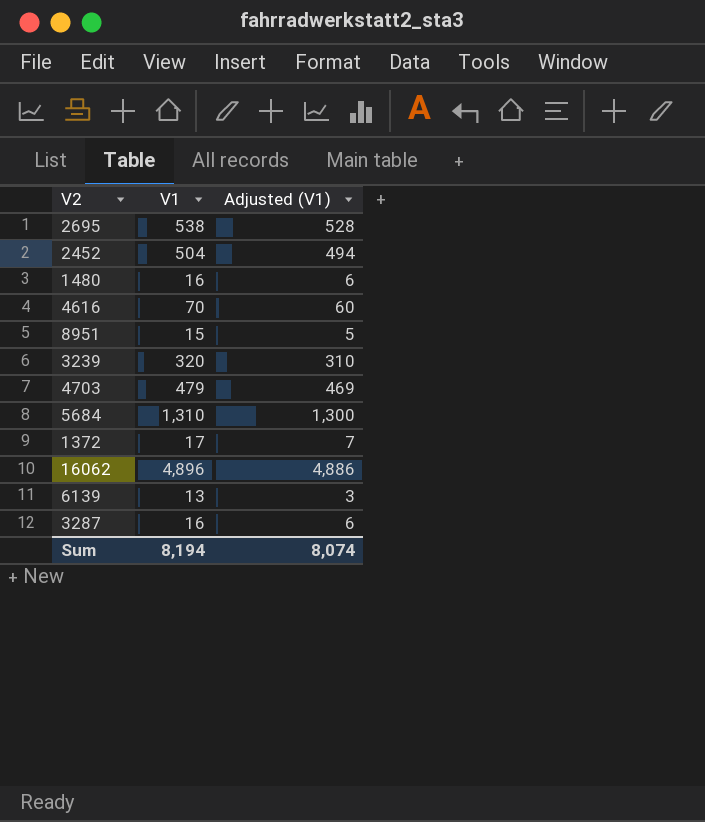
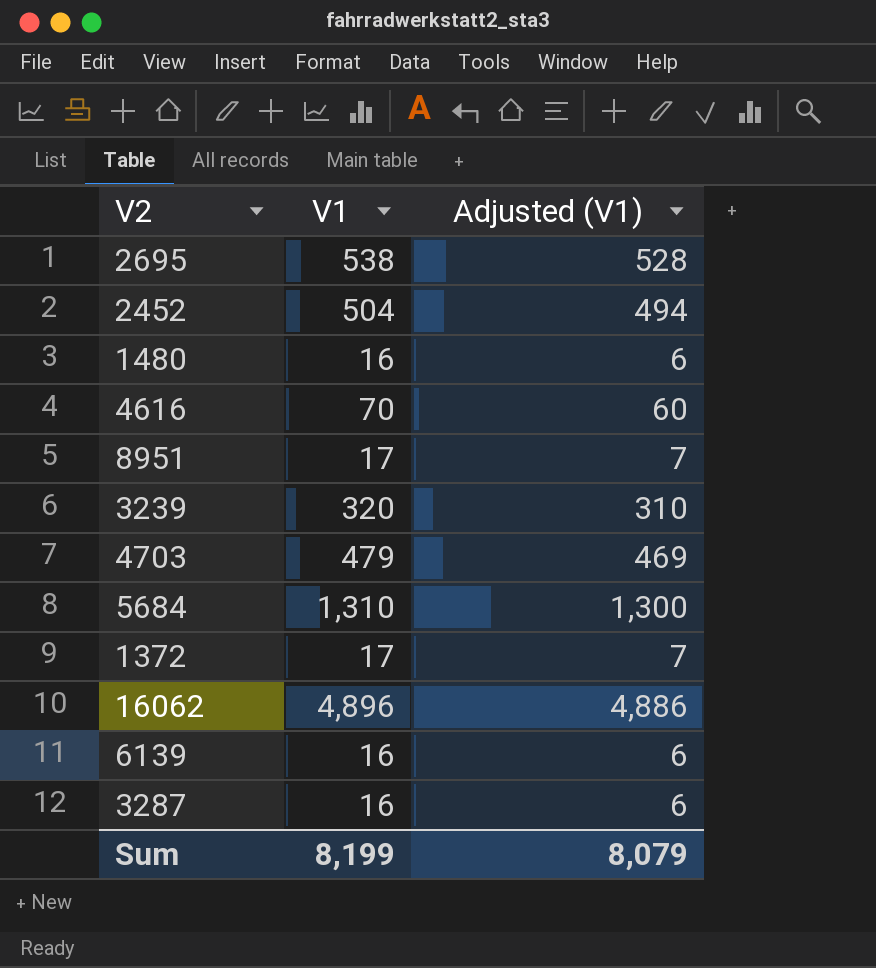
8951 | V1: 15 -> 17
8951 | Adjusted (V1): 5 -> 7
6139 | V1: 13 -> 16
6139 | Adjusted (V1): 3 -> 6
Sum | V1: 8,194 -> 8,199
Sum | Adjusted (V1): 8,074 -> 8,079

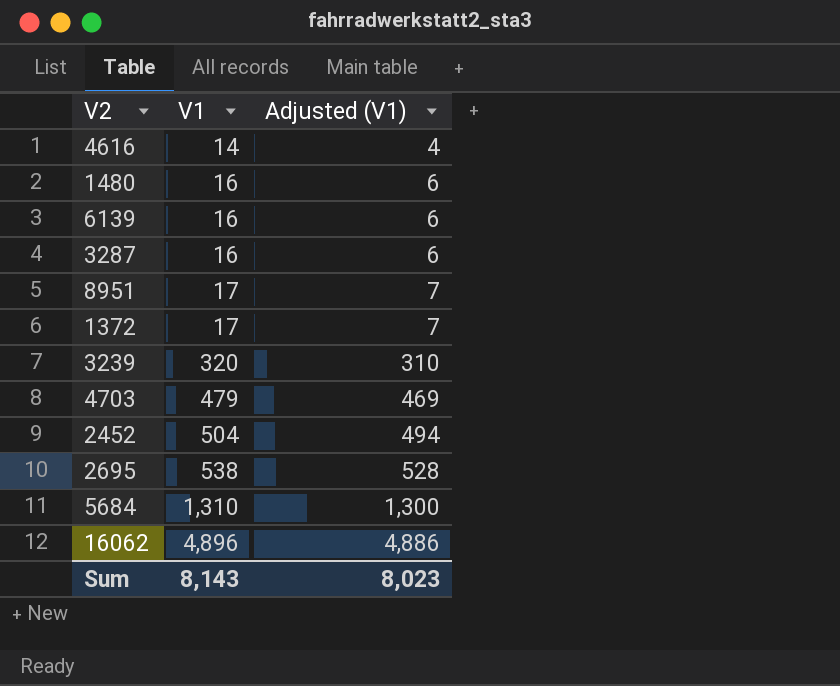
row order: none -> V1 ascending
4616 | V1: 70 -> 14
4616 | Adjusted (V1): 60 -> 4
Sum | V1: 8,199 -> 8,143
Sum | Adjusted (V1): 8,079 -> 8,023

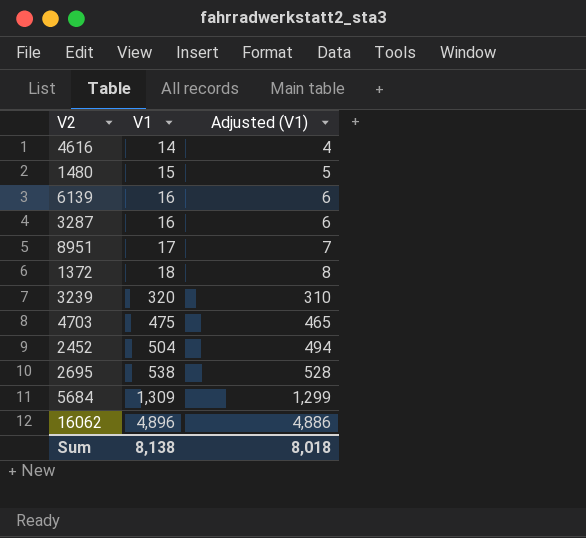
1480 | V1: 16 -> 15
1480 | Adjusted (V1): 6 -> 5
1372 | V1: 17 -> 18
1372 | Adjusted (V1): 7 -> 8
4703 | V1: 479 -> 475
4703 | Adjusted (V1): 469 -> 465
5684 | V1: 1,310 -> 1,309
5684 | Adjusted (V1): 1,300 -> 1,299
Sum | V1: 8,143 -> 8,138
Sum | Adjusted (V1): 8,023 -> 8,018

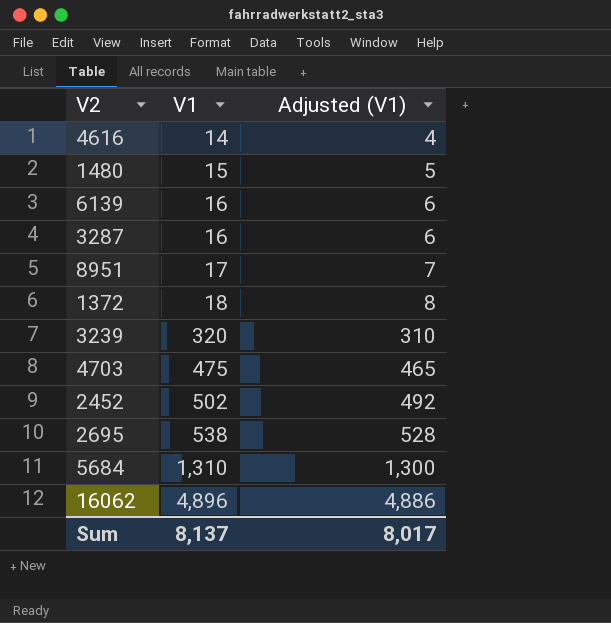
2452 | V1: 504 -> 502
2452 | Adjusted (V1): 494 -> 492
5684 | V1: 1,309 -> 1,310
5684 | Adjusted (V1): 1,299 -> 1,300
Sum | V1: 8,138 -> 8,137
Sum | Adjusted (V1): 8,018 -> 8,017

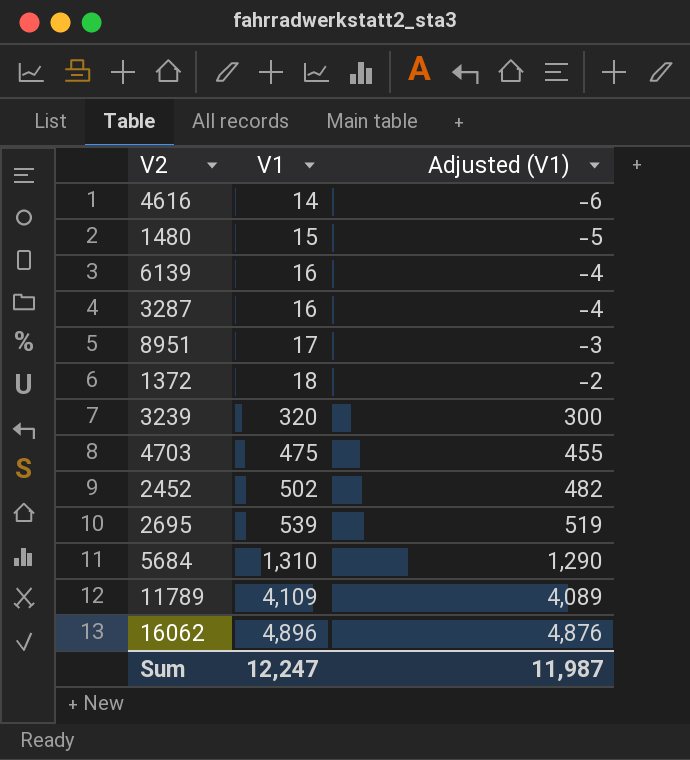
column Adjusted (V1) | formula: [V1] - 10 -> [V1] - 20
2695 | V1: 538 -> 539
row 11789: none -> 4,109 | 4,089
Sum | V1: 8,137 -> 12,247
Sum | Adjusted (V1): 8,017 -> 11,987

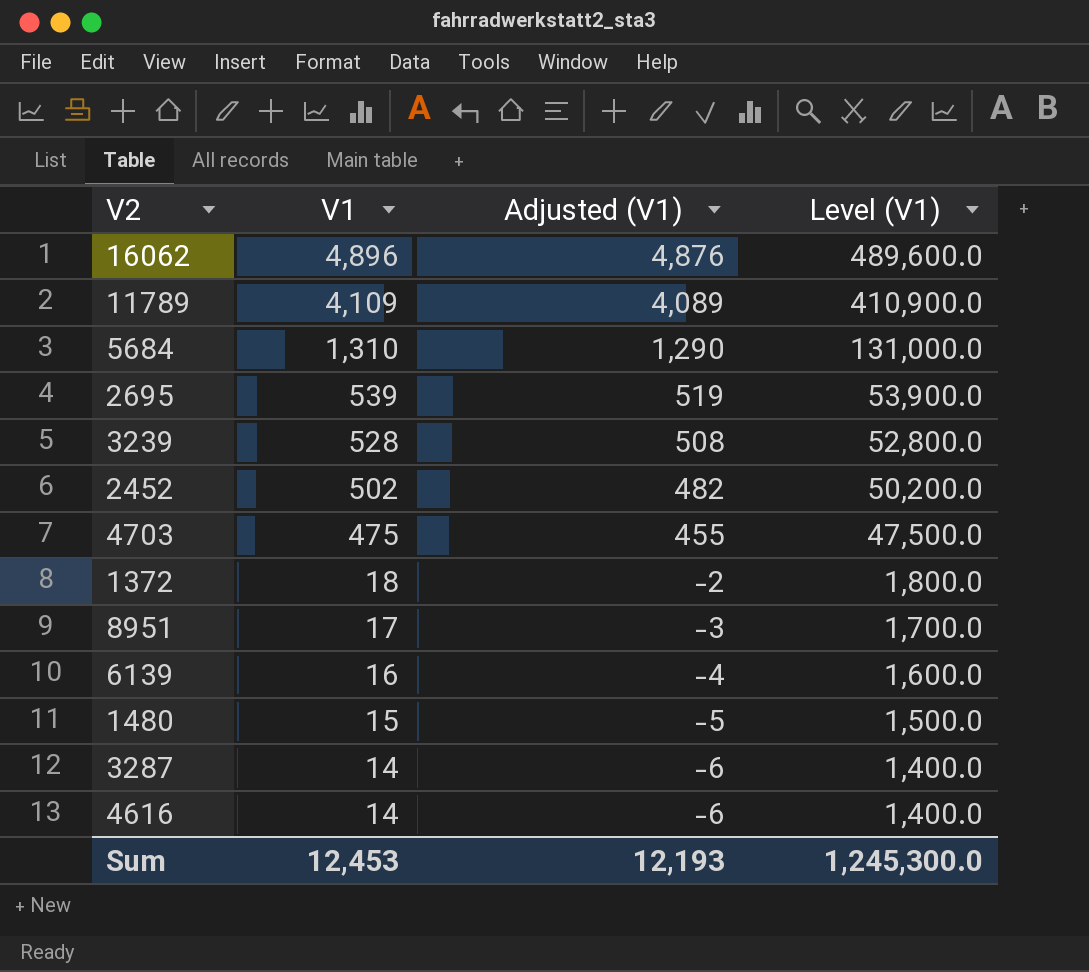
row order: V1 ascending -> V1 descending
column Level (V1) | formula: none -> [V1] * 100
3239 | V1: 320 -> 528
3239 | Adjusted (V1): 300 -> 508
3287 | V1: 16 -> 14
3287 | Adjusted (V1): -4 -> -6
Sum | V1: 12,247 -> 12,453
Sum | Adjusted (V1): 11,987 -> 12,193

